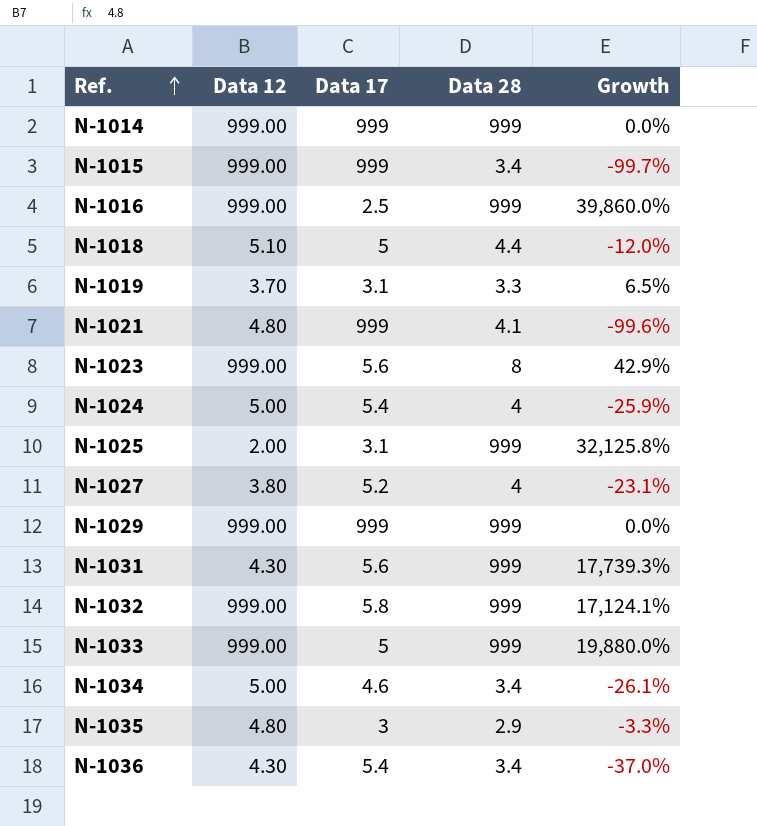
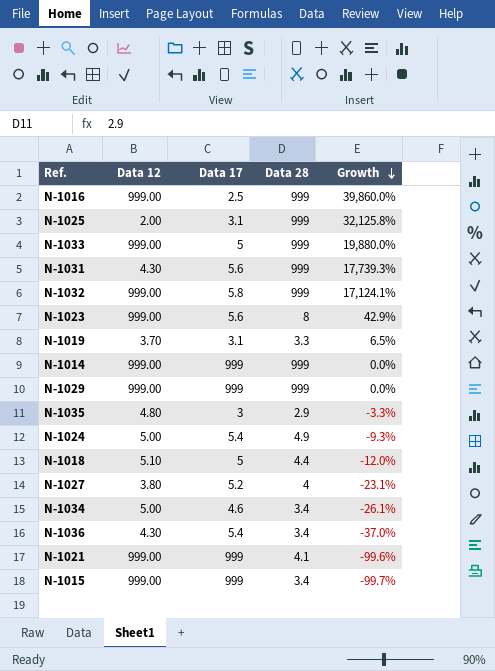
row order: Ref. ascending -> Growth descending
N-1024 | Data 28: 4 -> 4.9
N-1024 | Growth: -25.9% -> -9.3%
N-1021 | Data 12: 4.80 -> 999.00

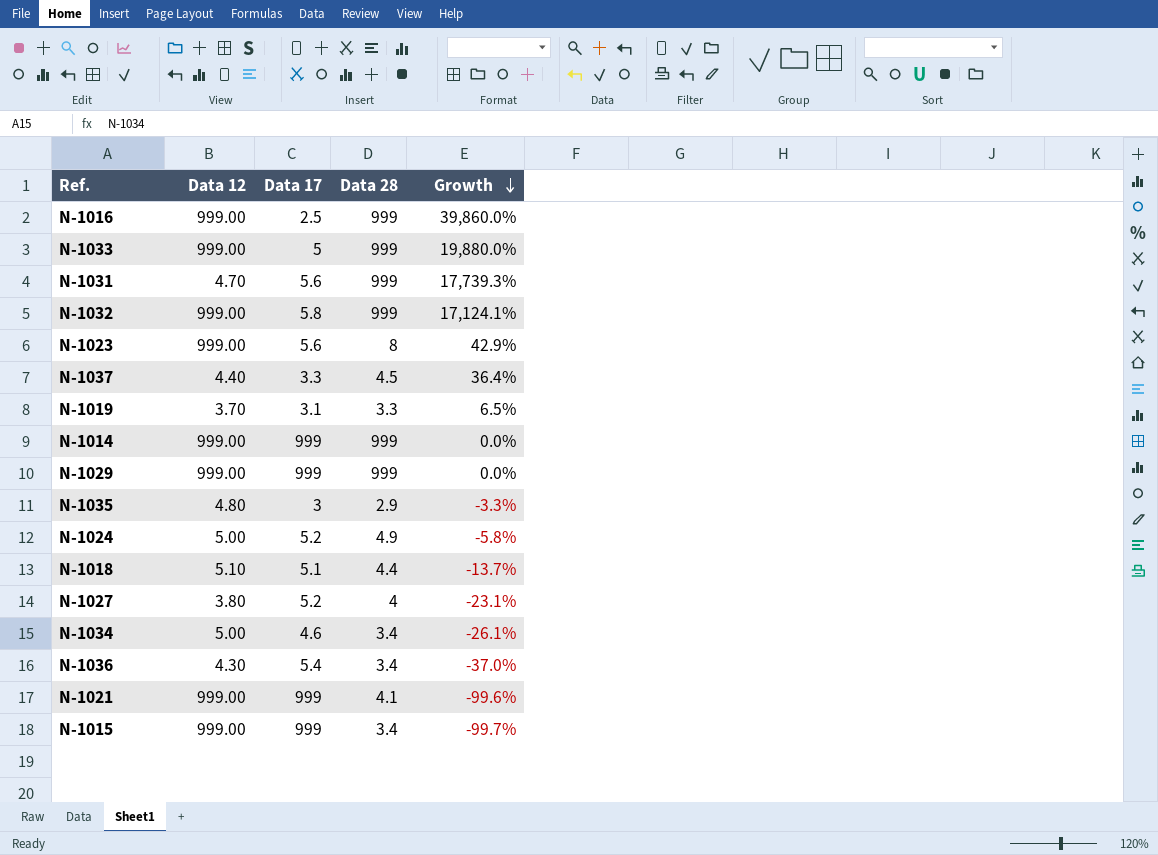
row N-1025: 2.00 | 3.1 | 999 | 32,125.8% -> none
N-1031 | Data 12: 4.30 -> 4.70
row N-1037: none -> 4.40 | 3.3 | 4.5 | 36.4%
N-1024 | Data 17: 5.4 -> 5.2
N-1024 | Growth: -9.3% -> -5.8%
N-1018 | Data 17: 5 -> 5.1
N-1018 | Growth: -12.0% -> -13.7%

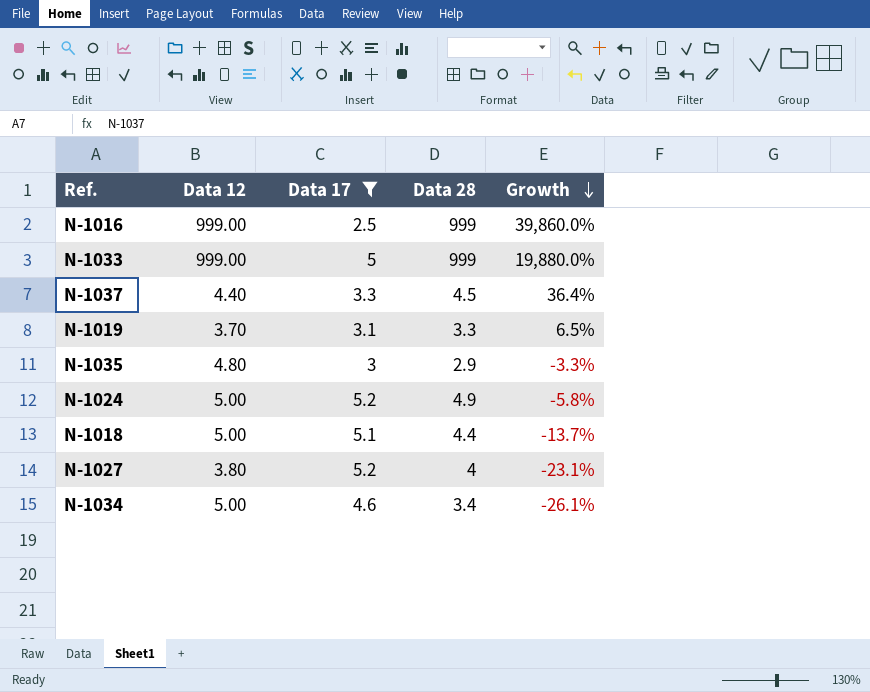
filter: none -> Data 17 <= 5.2
N-1018 | Data 12: 5.10 -> 5.00

